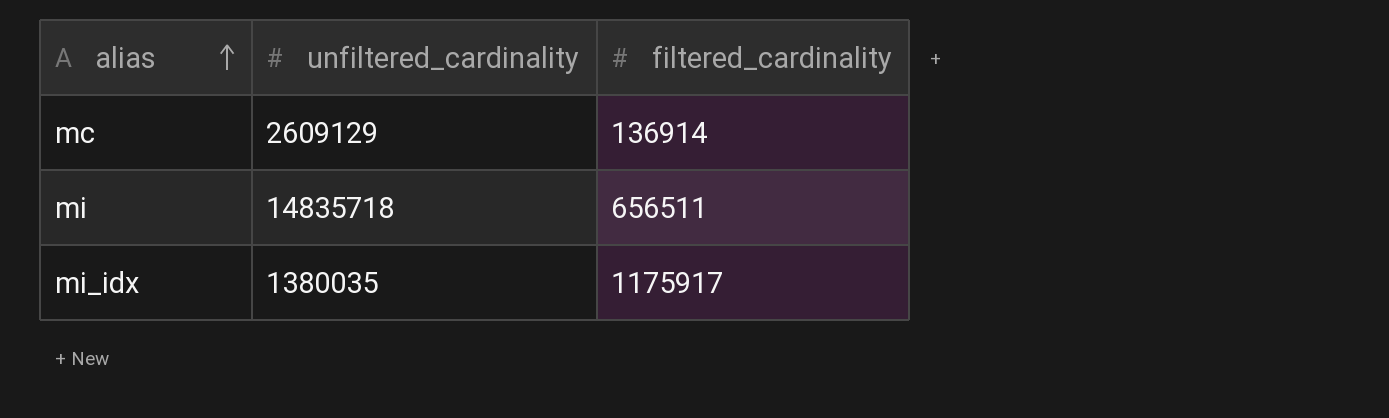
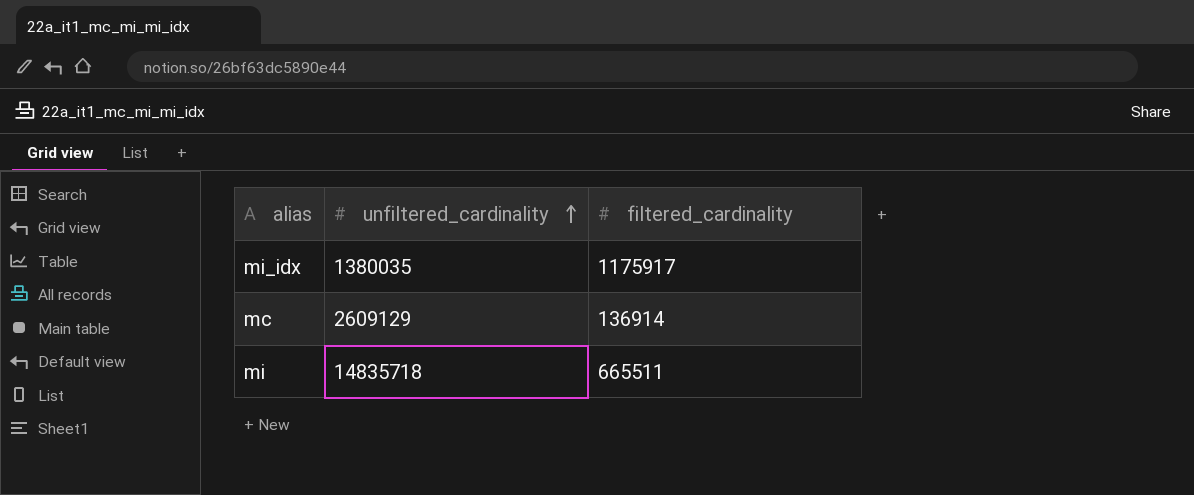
row order: alias ascending -> unfiltered_cardinality ascending
mi | filtered_cardinality: 656511 -> 665511

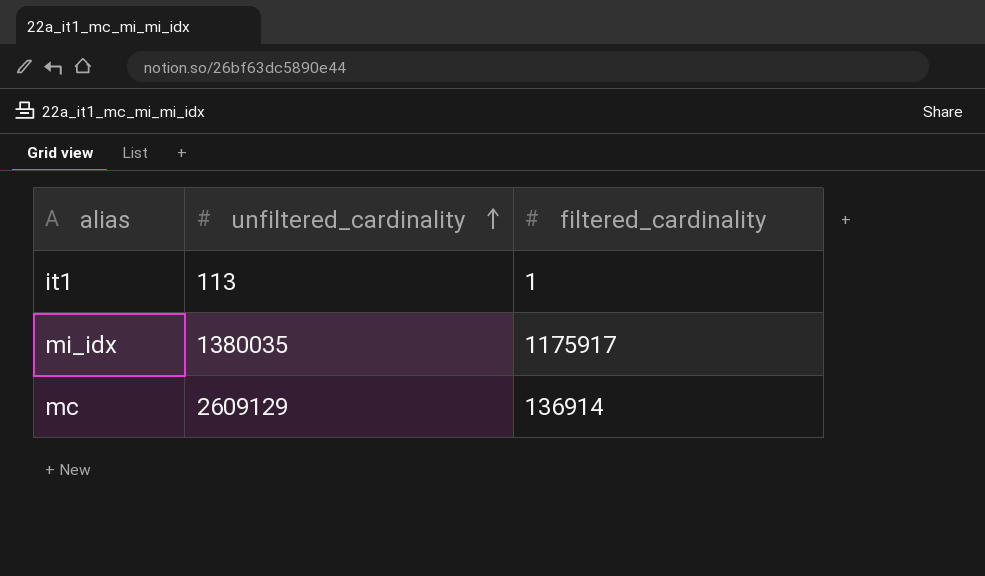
row mi: 14835718 | 665511 -> none
row it1: none -> 113 | 1

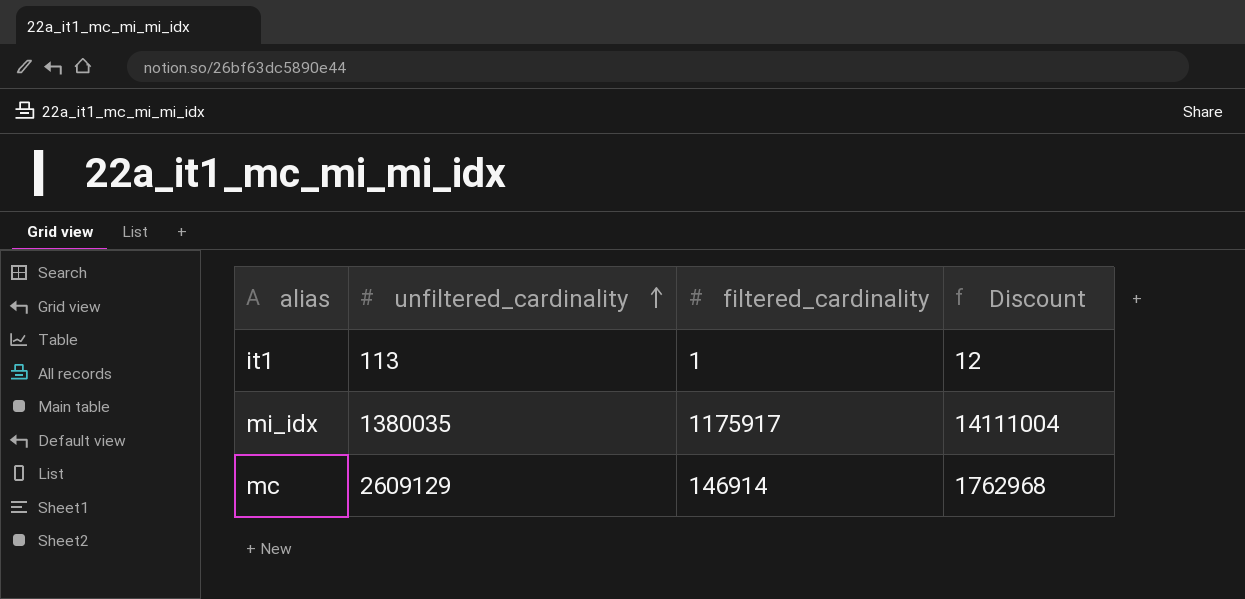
column Discount | formula: none -> [filtered_cardinality] * 12
mc | filtered_cardinality: 136914 -> 146914

